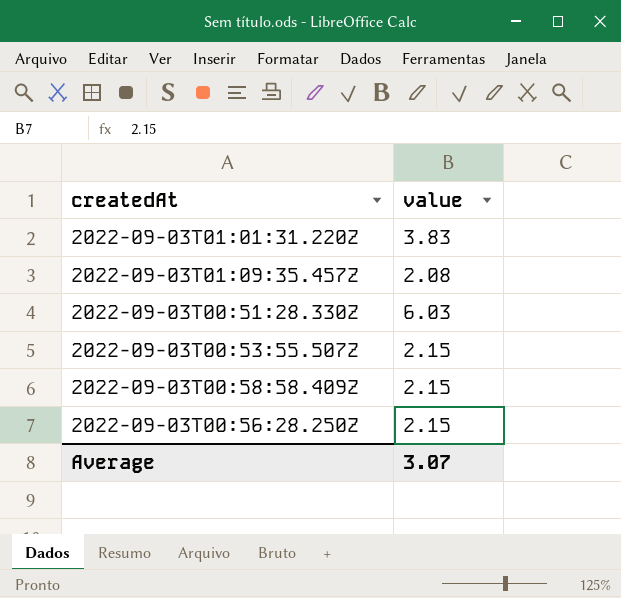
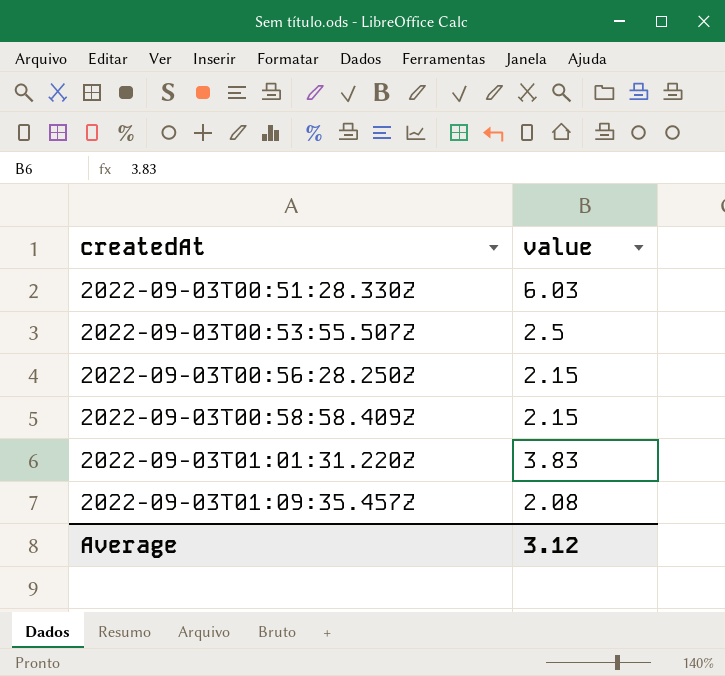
row order: none -> createdAt ascending
2022-09-03T00:53:55.507Z | value: 2.15 -> 2.5
Average | value: 3.07 -> 3.12

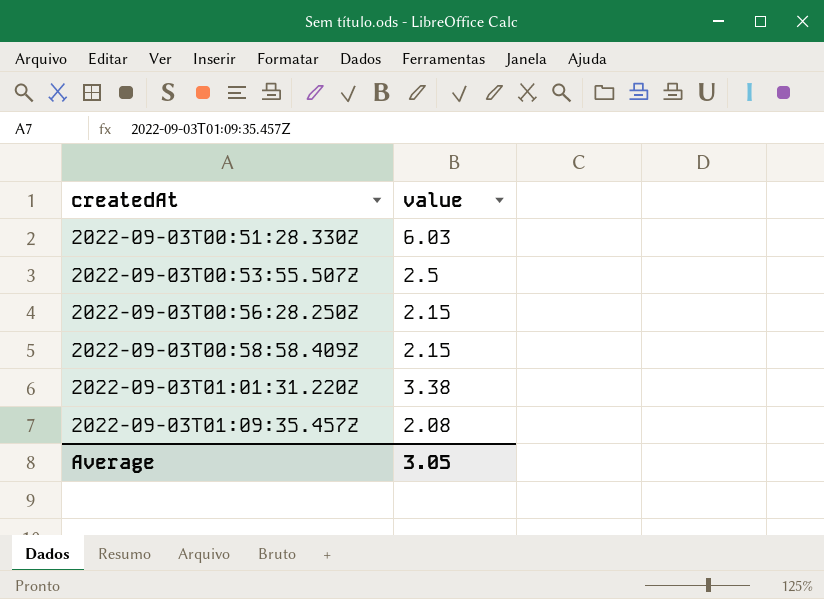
2022-09-03T01:01:31.220Z | value: 3.83 -> 3.38
Average | value: 3.12 -> 3.05

